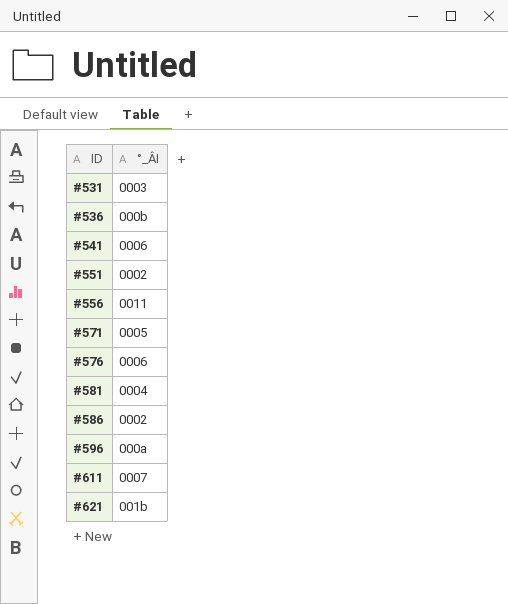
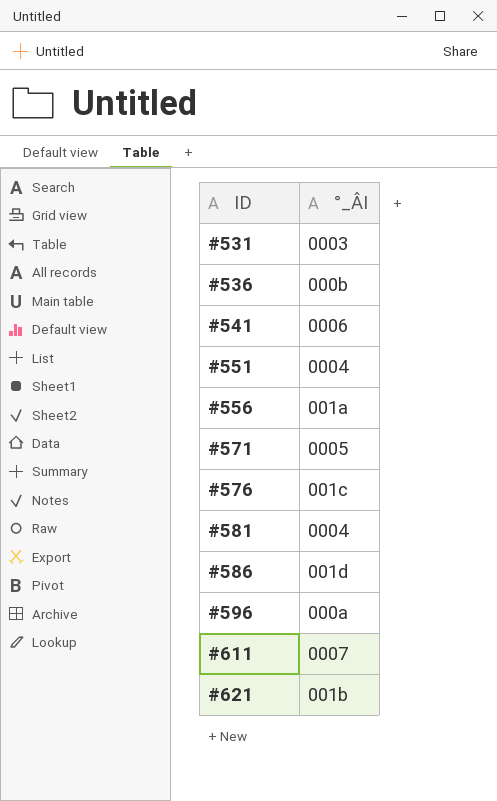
#551 | °_ÂI: 0002 -> 0004
#556 | °_ÂI: 0011 -> 001a
#576 | °_ÂI: 0006 -> 001c
#586 | °_ÂI: 0002 -> 001d

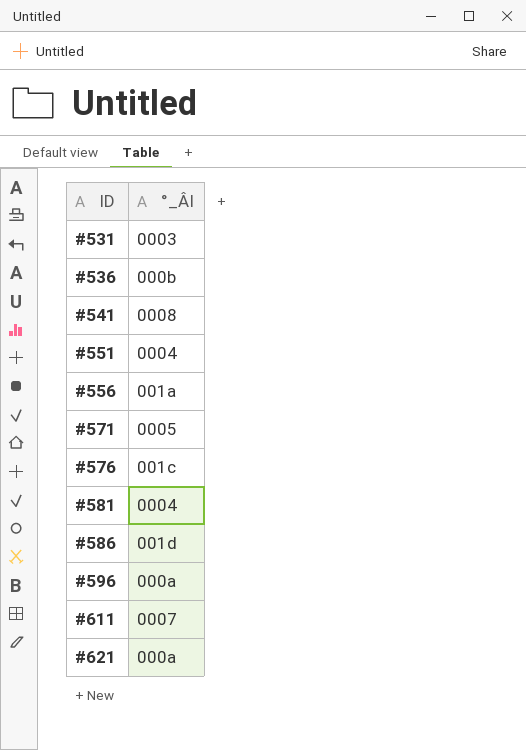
#541 | °_ÂI: 0006 -> 0008
#621 | °_ÂI: 001b -> 000a

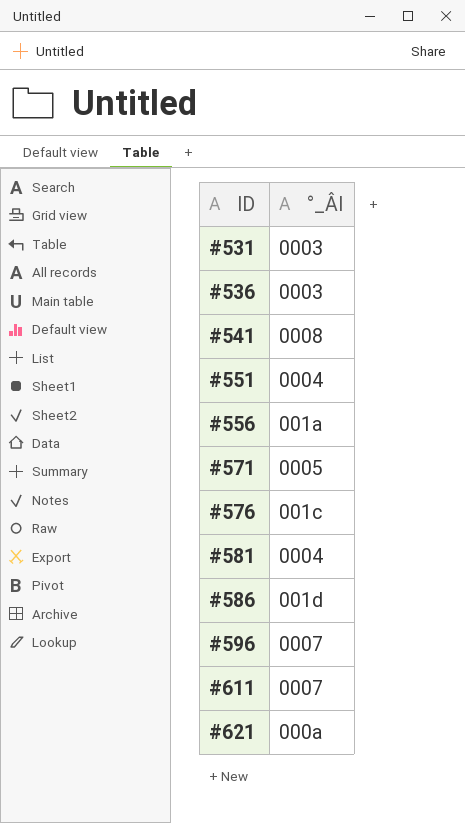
#536 | °_ÂI: 000b -> 0003
#596 | °_ÂI: 000a -> 0007

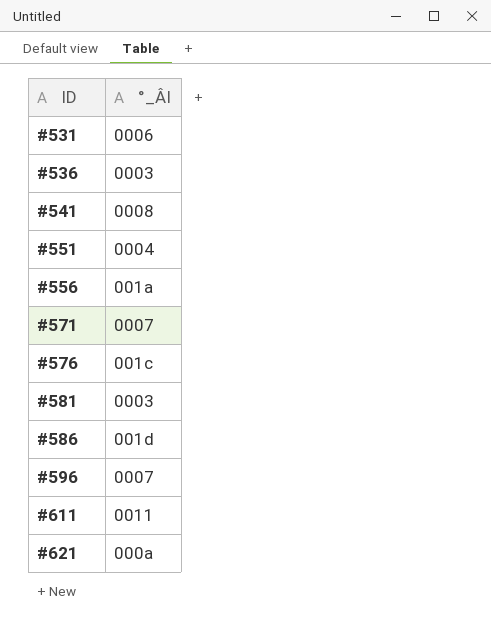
#531 | °_ÂI: 0003 -> 0006
#571 | °_ÂI: 0005 -> 0007
#581 | °_ÂI: 0004 -> 0003
#611 | °_ÂI: 0007 -> 0011

